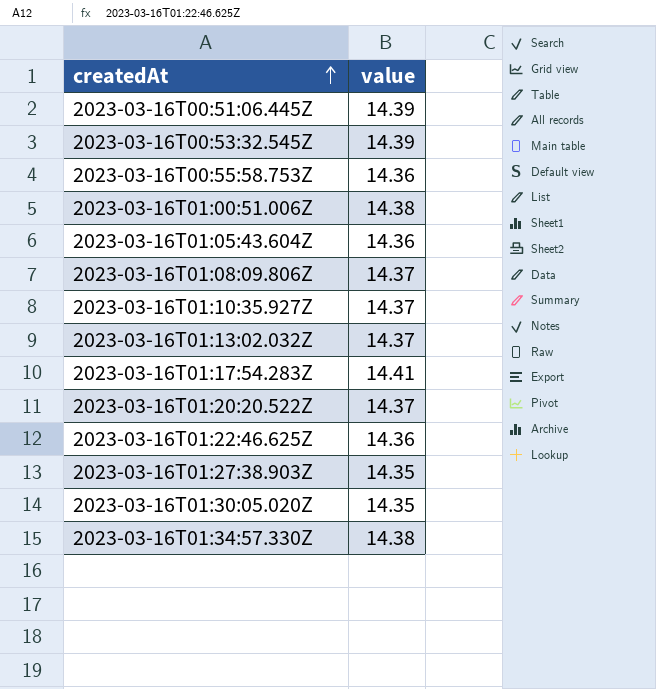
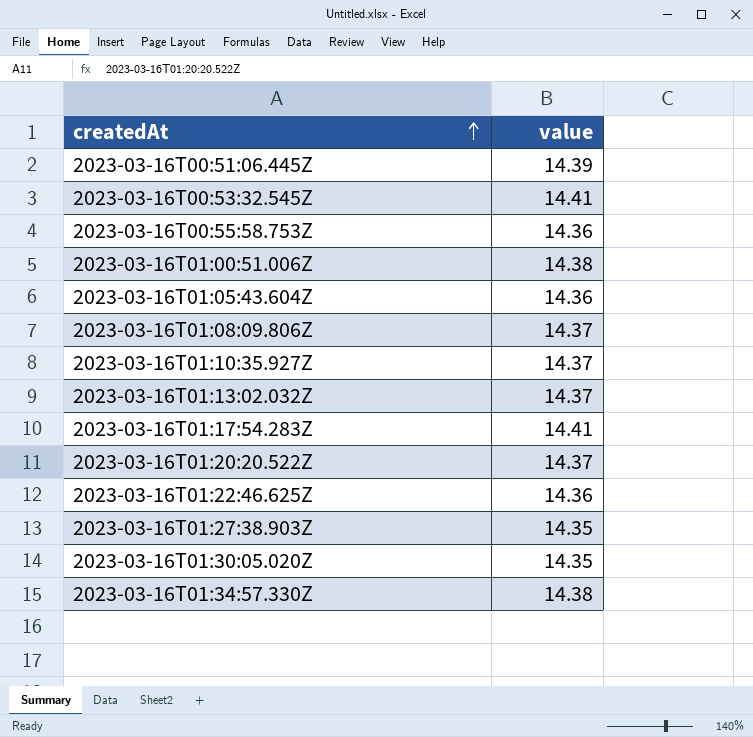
2023-03-16T00:53:32.545Z | value: 14.39 -> 14.41

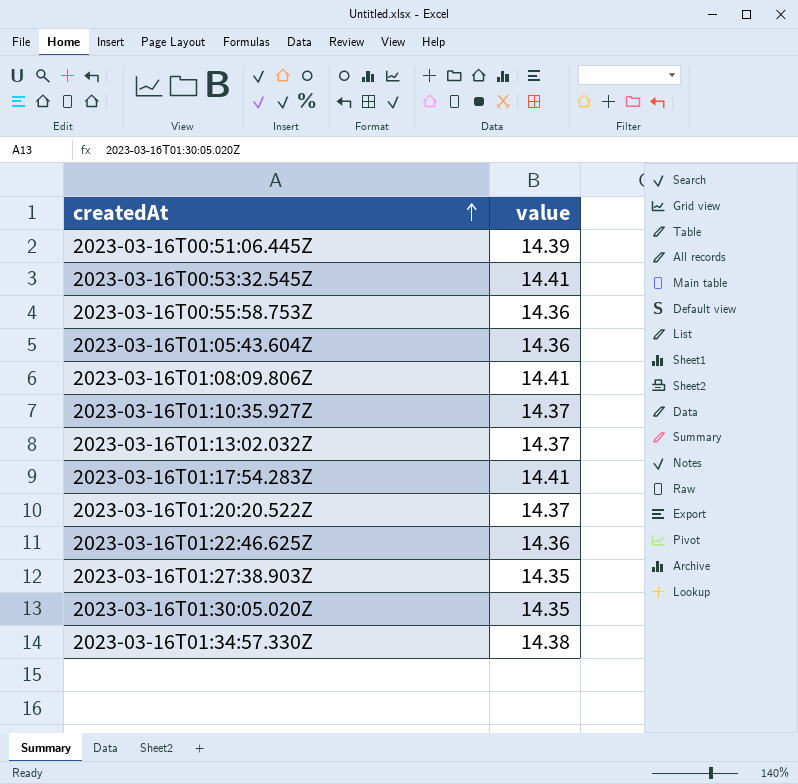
row 2023-03-16T01:00:51.006Z: 14.38 -> none
2023-03-16T01:08:09.806Z | value: 14.37 -> 14.41

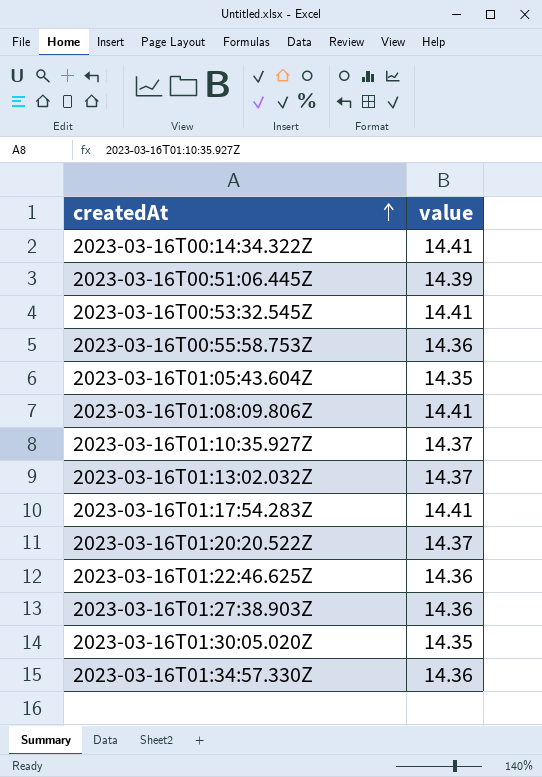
row 2023-03-16T00:14:34.322Z: none -> 14.41
2023-03-16T01:05:43.604Z | value: 14.36 -> 14.35
2023-03-16T01:27:38.903Z | value: 14.35 -> 14.36
2023-03-16T01:34:57.330Z | value: 14.38 -> 14.36

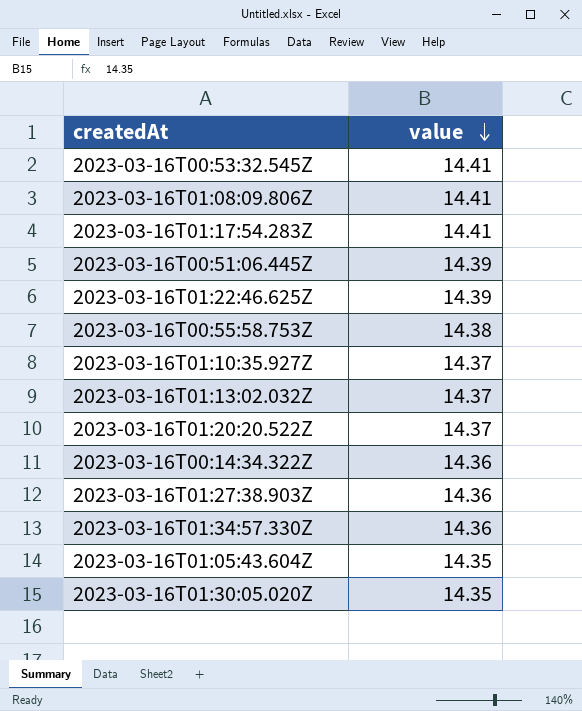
row order: createdAt ascending -> value descending
2023-03-16T01:22:46.625Z | value: 14.36 -> 14.39
2023-03-16T00:55:58.753Z | value: 14.36 -> 14.38
2023-03-16T00:14:34.322Z | value: 14.41 -> 14.36

